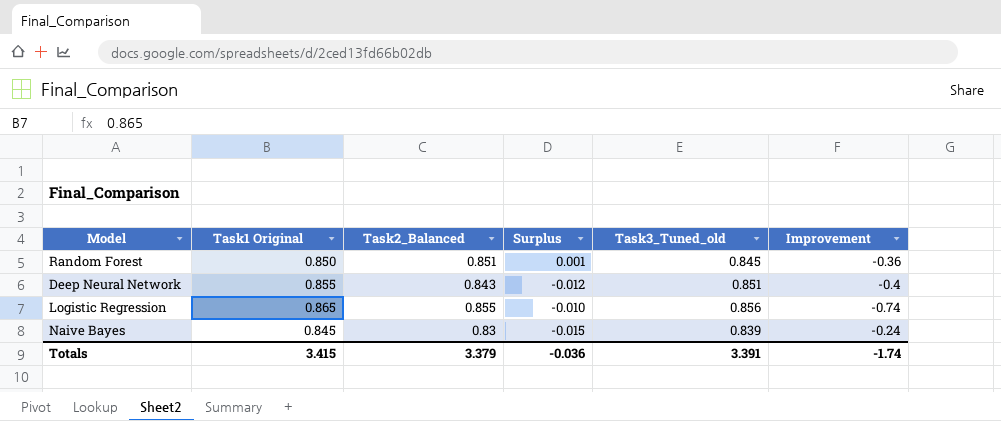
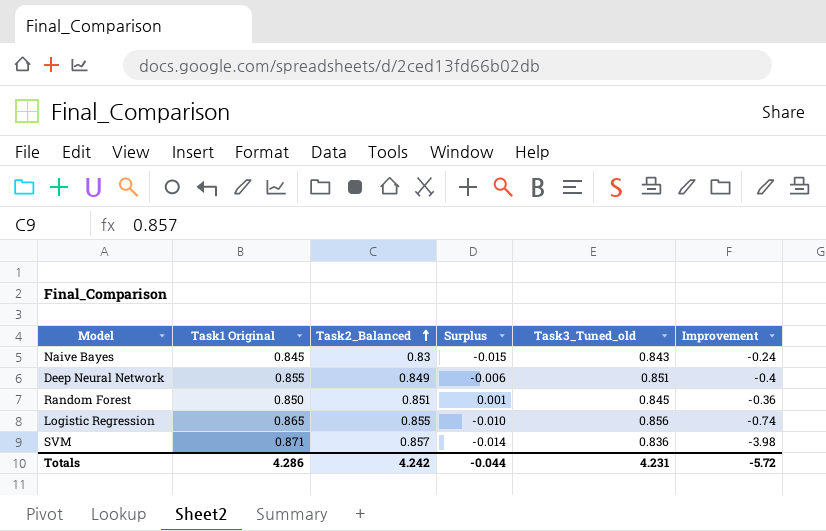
row order: none -> Task2_Balanced ascending
Naive Bayes | Task3_Tuned_old: 0.839 -> 0.843
Deep Neural Network | Task2_Balanced: 0.843 -> 0.849
Deep Neural Network | Surplus: -0.012 -> -0.006
row SVM: none -> 0.871 | 0.857 | -0.014 | 0.836 | -3.98
Totals | Task1 Original: 3.415 -> 4.286
Totals | Task2_Balanced: 3.379 -> 4.242
Totals | Surplus: -0.036 -> -0.044
Totals | Task3_Tuned_old: 3.391 -> 4.231
Totals | Improvement: -1.74 -> -5.72

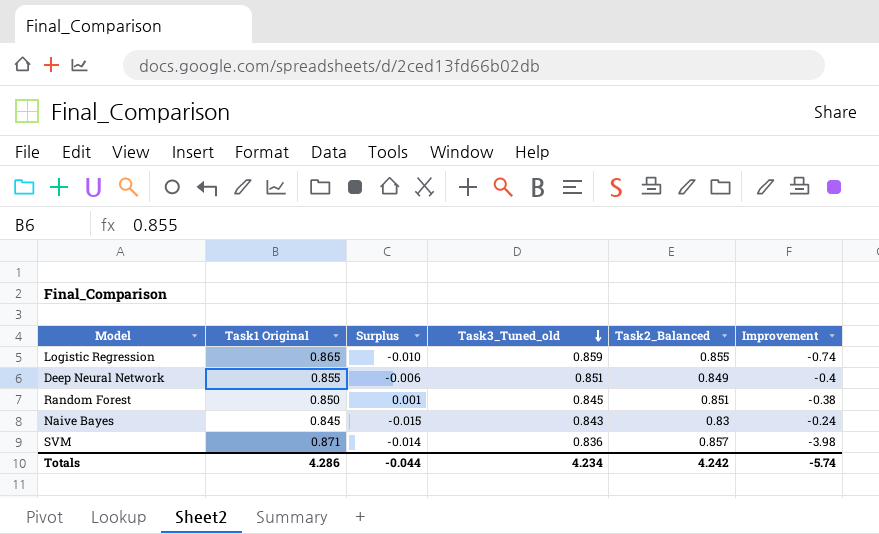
row order: Task2_Balanced ascending -> Task3_Tuned_old descending
column Task2_Balanced | position: 3 -> 5
Logistic Regression | Task3_Tuned_old: 0.856 -> 0.859
Random Forest | Improvement: -0.36 -> -0.38
Totals | Task3_Tuned_old: 4.231 -> 4.234
Totals | Improvement: -5.72 -> -5.74

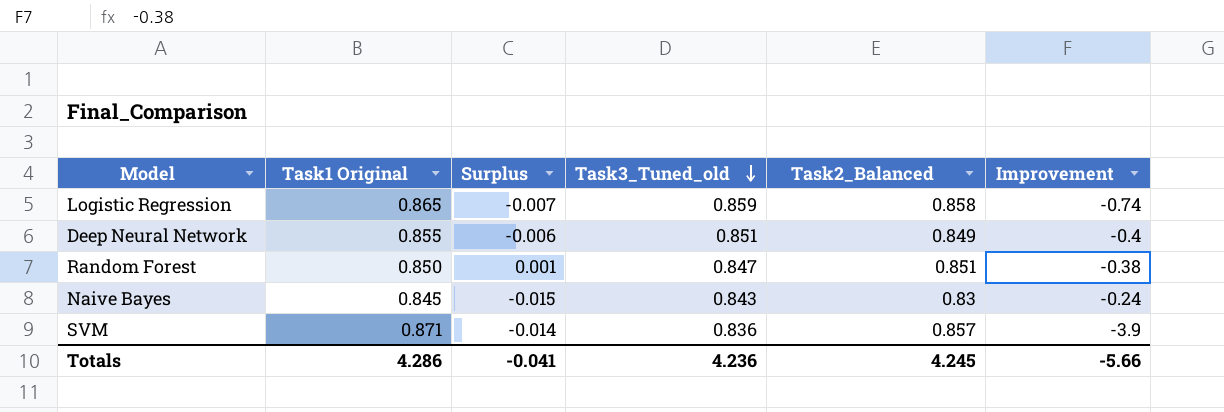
Logistic Regression | Surplus: -0.010 -> -0.007
Logistic Regression | Task2_Balanced: 0.855 -> 0.858
Random Forest | Task3_Tuned_old: 0.845 -> 0.847
SVM | Improvement: -3.98 -> -3.9
Totals | Surplus: -0.044 -> -0.041
Totals | Task3_Tuned_old: 4.234 -> 4.236
Totals | Task2_Balanced: 4.242 -> 4.245
Totals | Improvement: -5.74 -> -5.66

